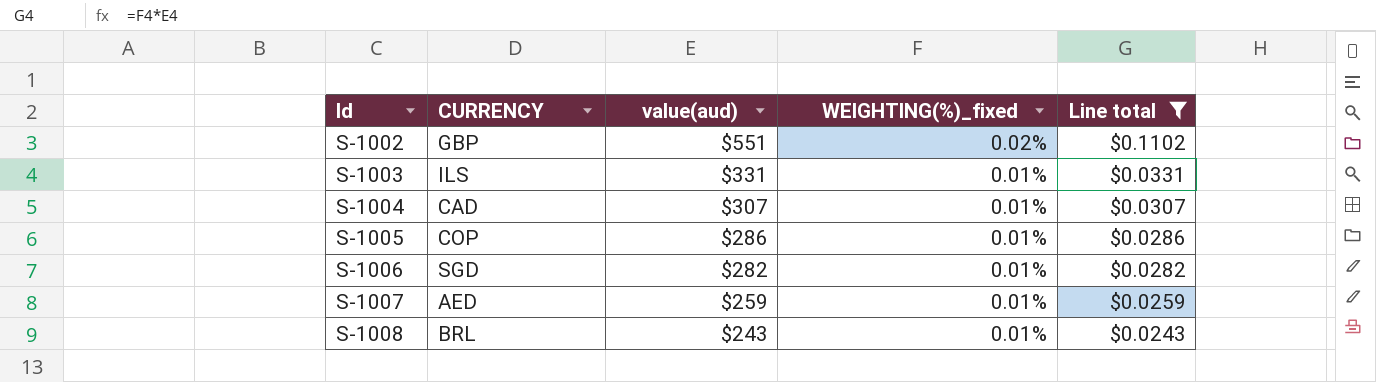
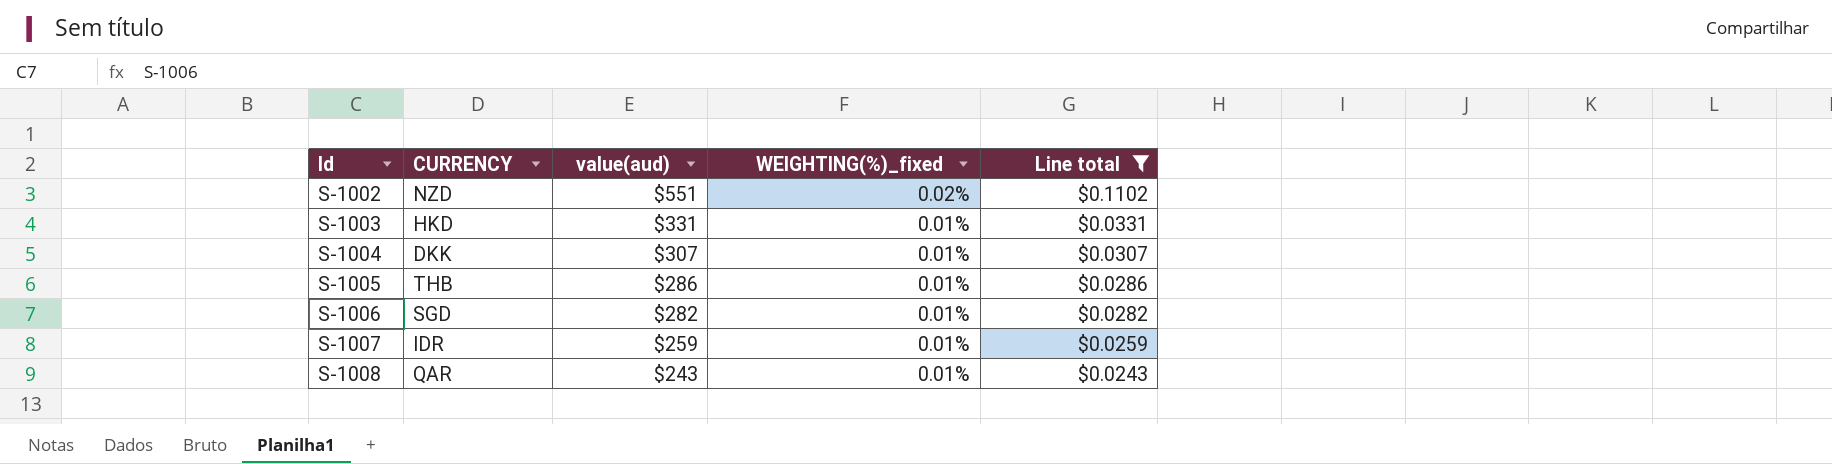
S-1002 | CURRENCY: GBP -> NZD
S-1003 | CURRENCY: ILS -> HKD
S-1004 | CURRENCY: CAD -> DKK
S-1005 | CURRENCY: COP -> THB
S-1007 | CURRENCY: AED -> IDR
S-1008 | CURRENCY: BRL -> QAR

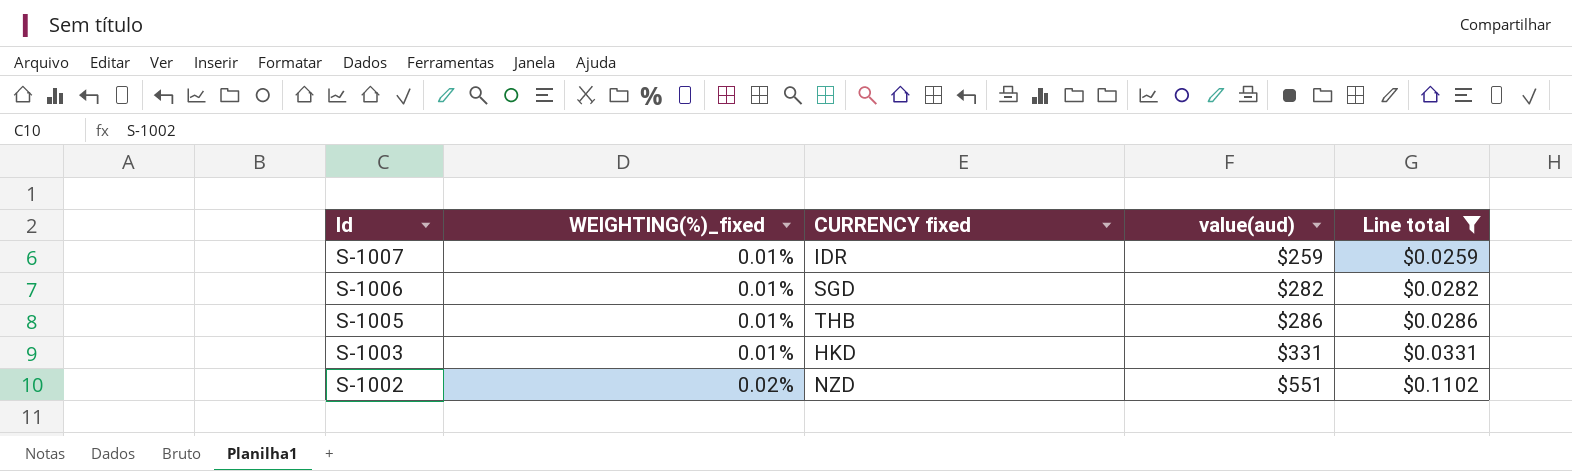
row order: Id ascending -> Id descending
column WEIGHTING(%)_fixed | position: 4 -> 2
column name: CURRENCY -> CURRENCY fixed
row S-1004: DKK | $307 | 0.01% | $0.0307 -> none
row S-1008: QAR | $243 | 0.01% | $0.0243 -> none

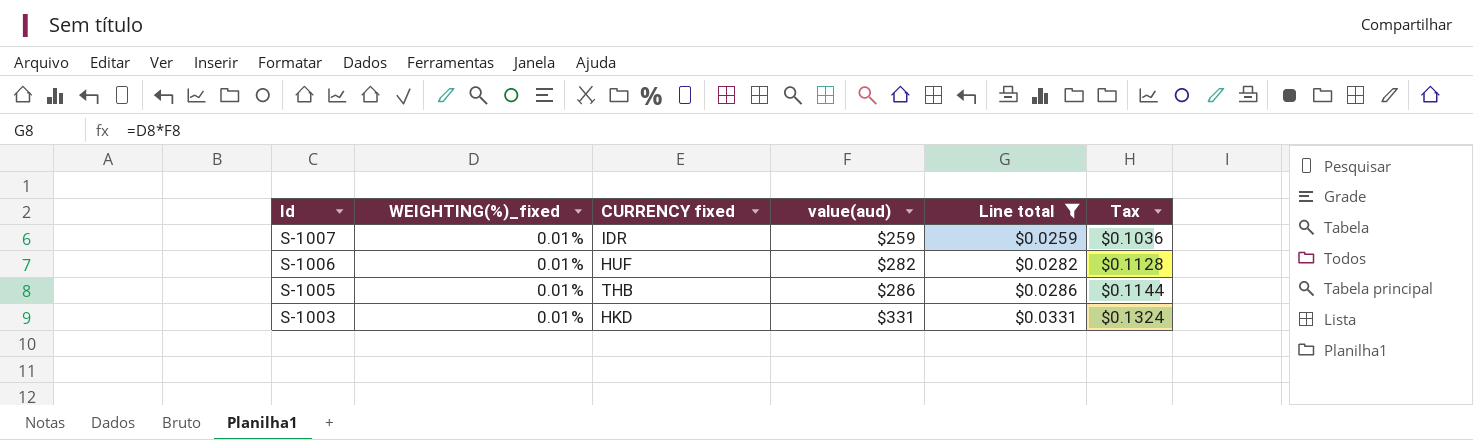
column Tax | formula: none -> [Line total] * 4
row S-1002: 0.02% | NZD | $551 | $0.1102 -> none
S-1006 | CURRENCY fixed: SGD -> HUF

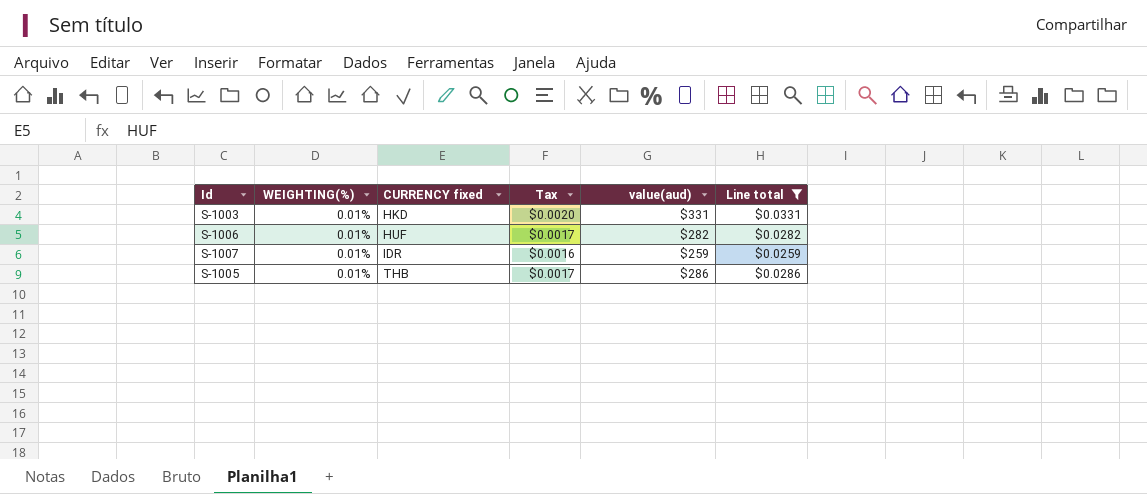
row order: Id descending -> CURRENCY fixed ascending
column name: WEIGHTING(%)_fixed -> WEIGHTING(%)
column Tax | formula: [Line total] * 4 -> [Line total] * 0.06
column Tax | position: 6 -> 4

